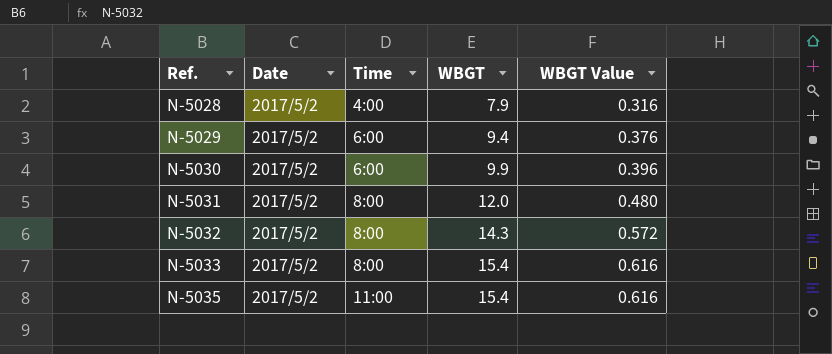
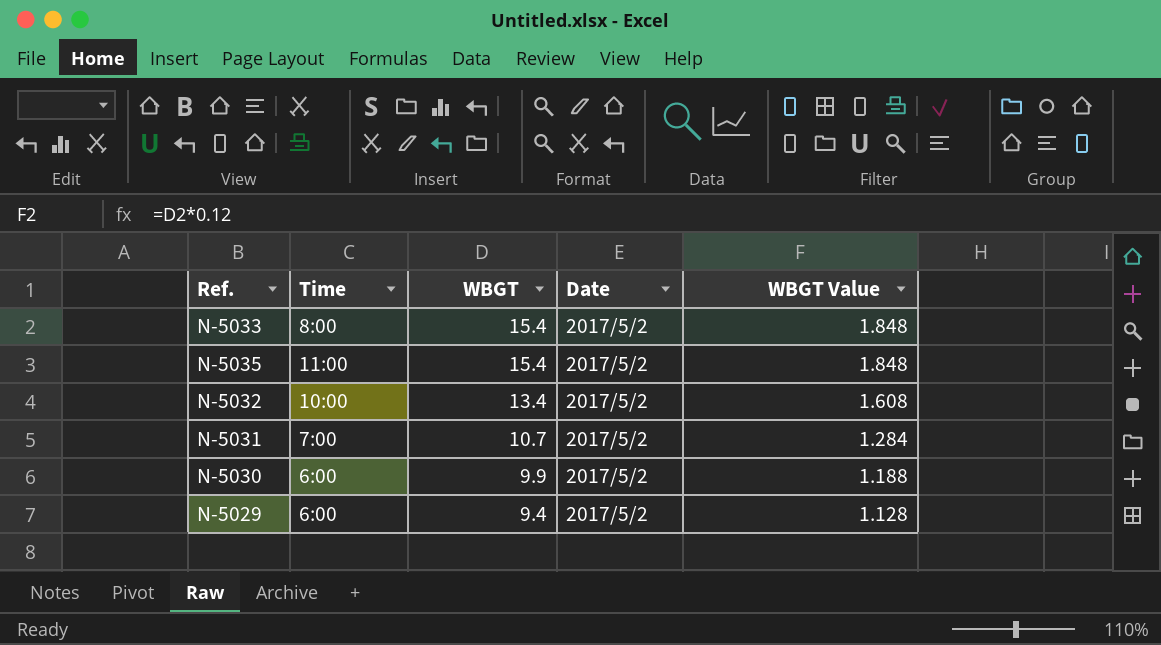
row order: Ref. ascending -> WBGT descending
column Date | position: 2 -> 4
column WBGT Value | formula: [WBGT] * 0.04 -> [WBGT] * 0.12
row N-5028: 2017/5/2 | 4:00 | 7.9 | 0.316 -> none
N-5032 | Time: 8:00 -> 10:00
N-5032 | WBGT: 14.3 -> 13.4
N-5031 | Time: 8:00 -> 7:00
N-5031 | WBGT: 12.0 -> 10.7

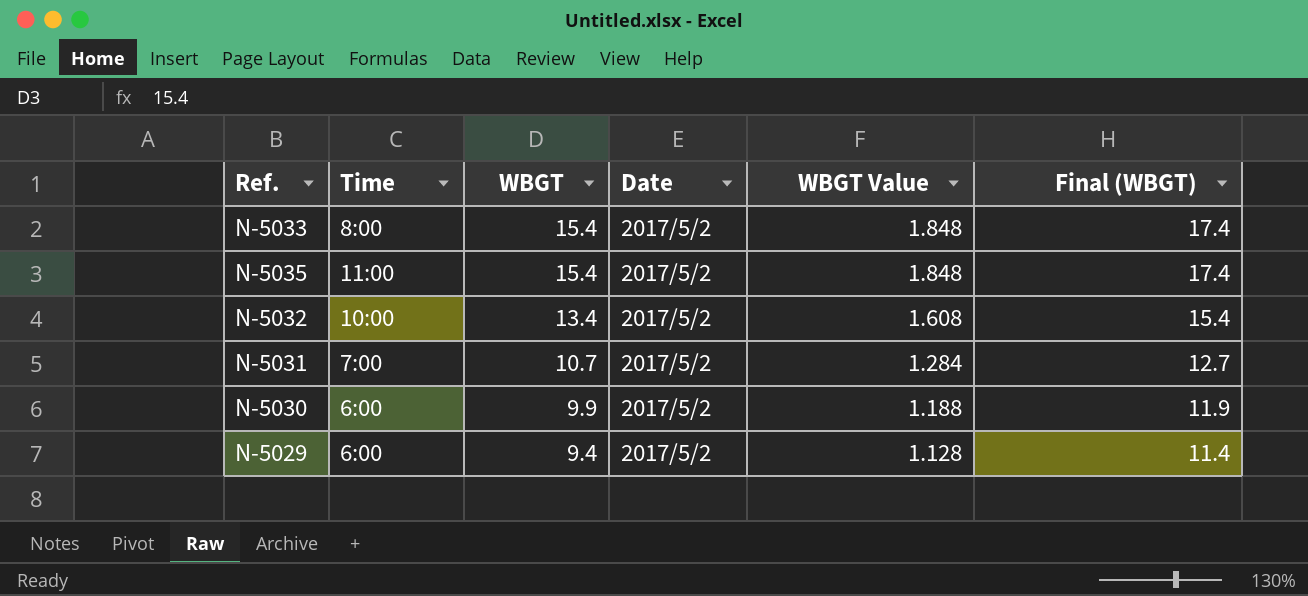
column Final (WBGT) | formula: none -> [WBGT] + 2

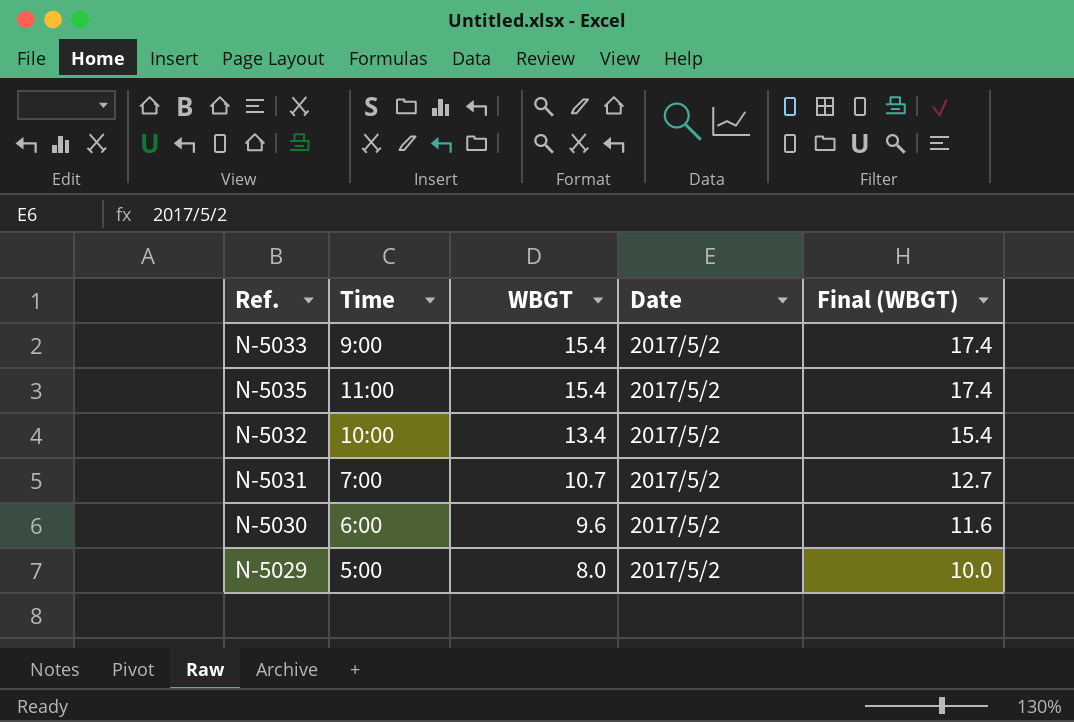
column WBGT Value | formula: [WBGT] * 0.12 -> none
N-5033 | Time: 8:00 -> 9:00
N-5030 | WBGT: 9.9 -> 9.6
N-5030 | Final (WBGT): 11.9 -> 11.6
N-5029 | Time: 6:00 -> 5:00
N-5029 | WBGT: 9.4 -> 8.0
N-5029 | Final (WBGT): 11.4 -> 10.0

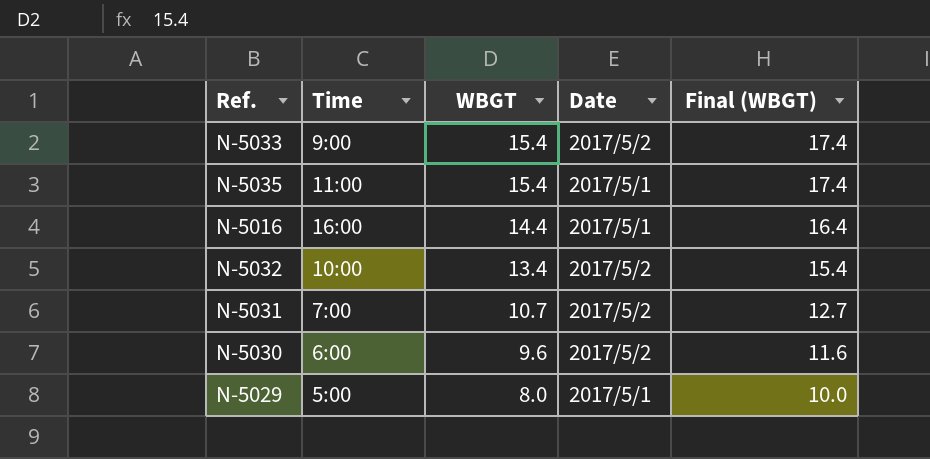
N-5035 | Date: 2017/5/2 -> 2017/5/1
row N-5016: none -> 16:00 | 14.4 | 2017/5/1 | 16.4
N-5029 | Date: 2017/5/2 -> 2017/5/1

